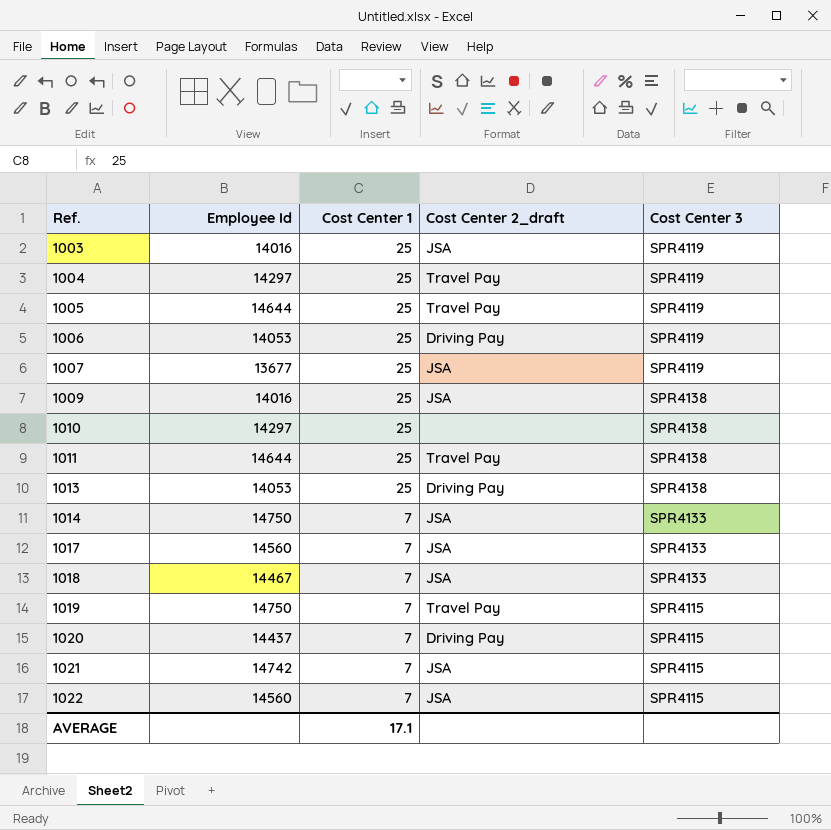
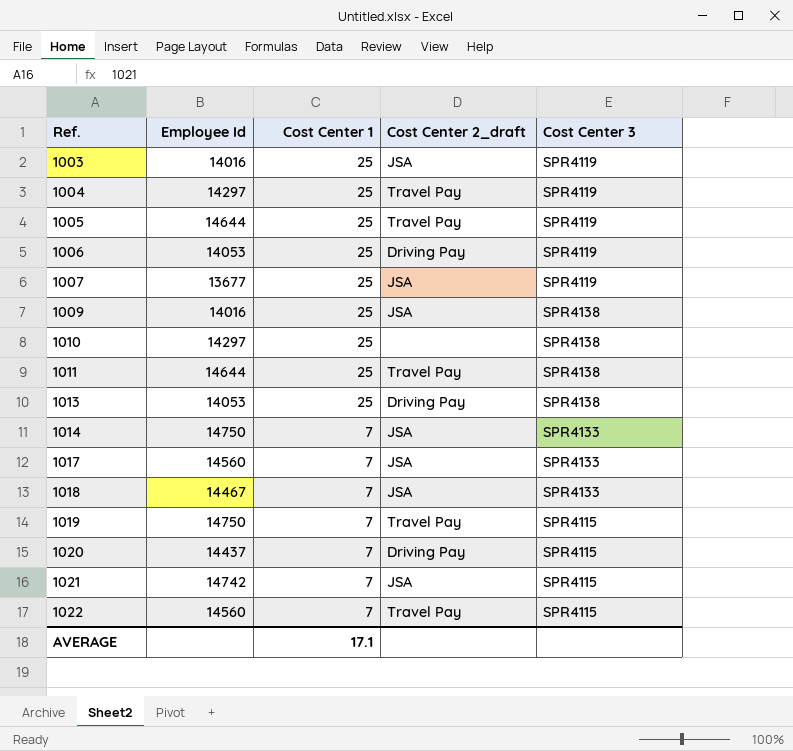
1022 | Cost Center 2_draft: JSA -> Travel Pay

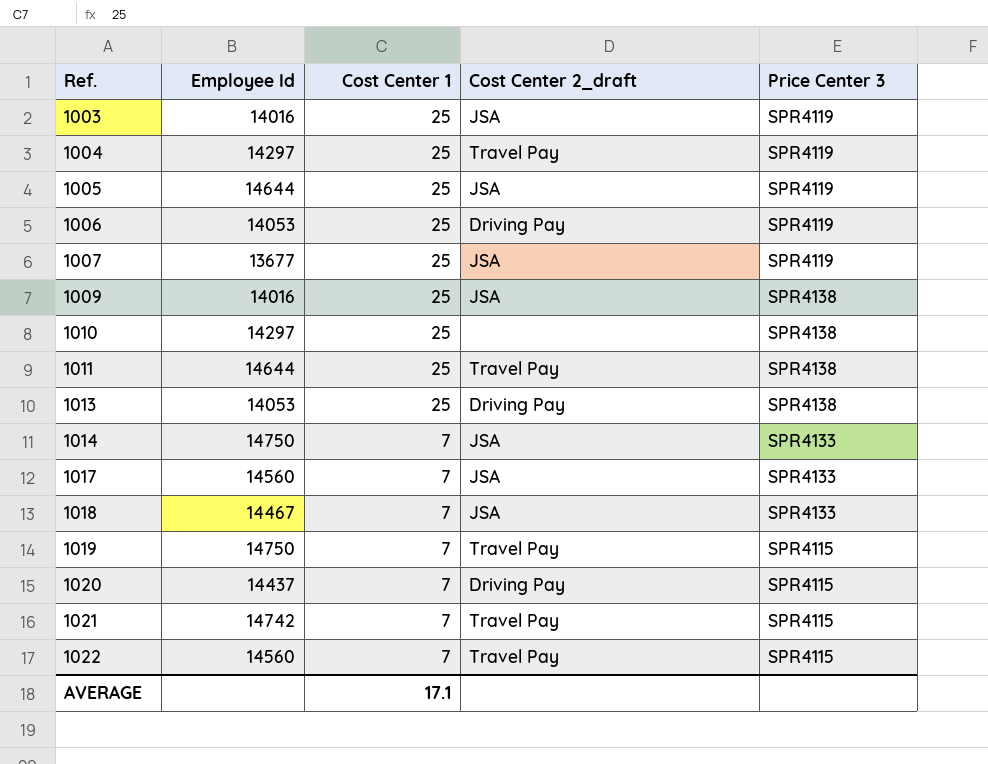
column name: Cost Center 3 -> Price Center 3
1005 | Cost Center 2_draft: Travel Pay -> JSA
1021 | Cost Center 2_draft: JSA -> Travel Pay

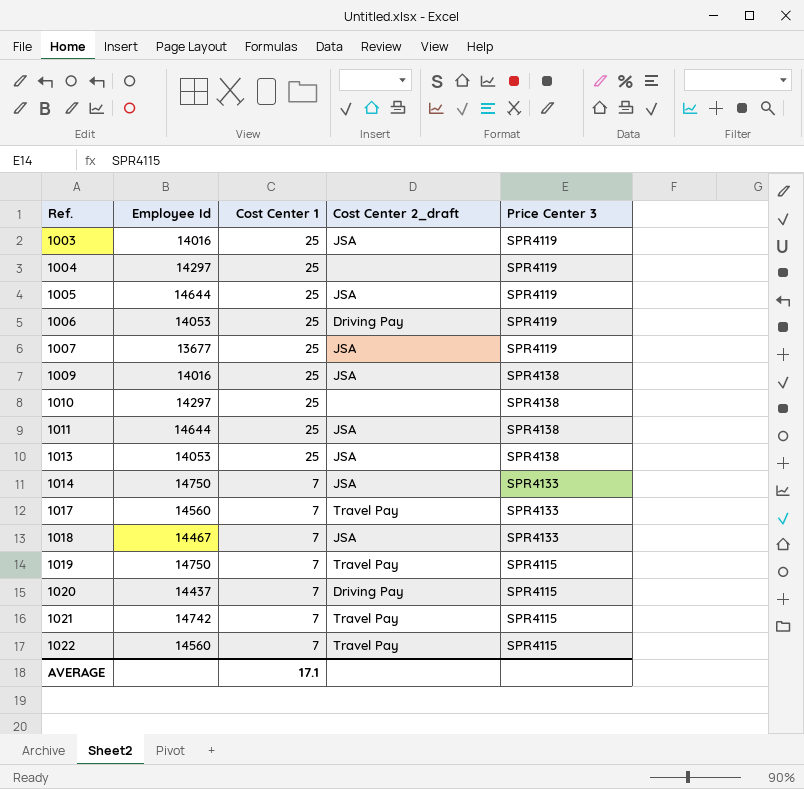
1004 | Cost Center 2_draft: Travel Pay -> none
1011 | Cost Center 2_draft: Travel Pay -> JSA
1013 | Cost Center 2_draft: Driving Pay -> JSA
1017 | Cost Center 2_draft: JSA -> Travel Pay

